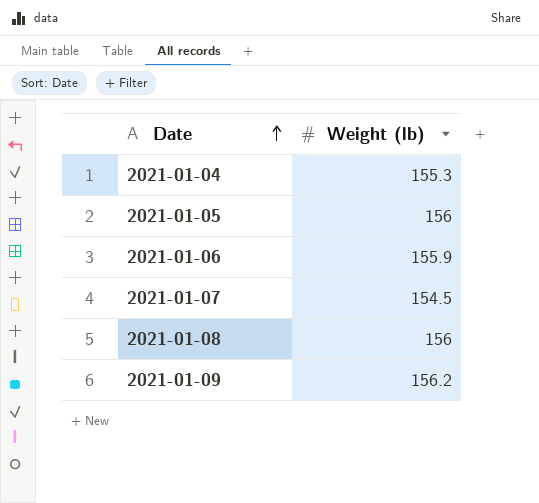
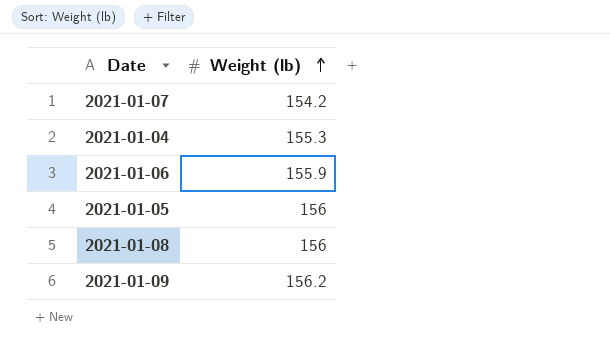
row order: Date ascending -> Weight (lb) ascending
2021-01-07 | Weight (lb): 154.5 -> 154.2

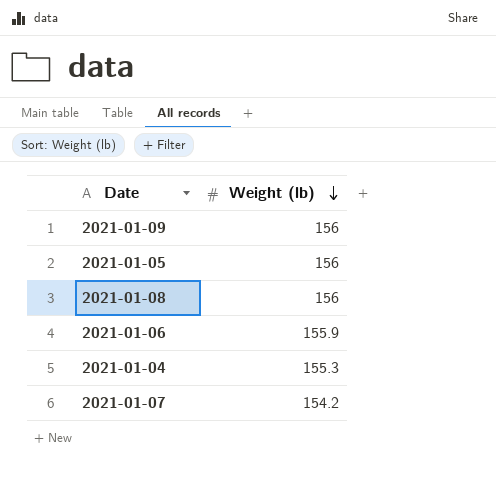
row order: Weight (lb) ascending -> Weight (lb) descending
2021-01-09 | Weight (lb): 156.2 -> 156

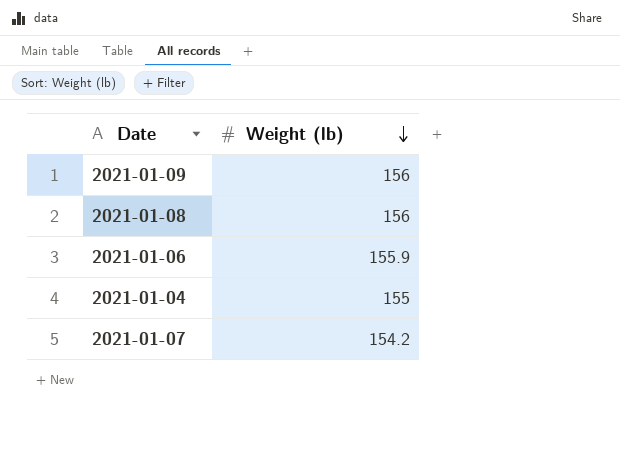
row 2021-01-05: 156 -> none
2021-01-04 | Weight (lb): 155.3 -> 155

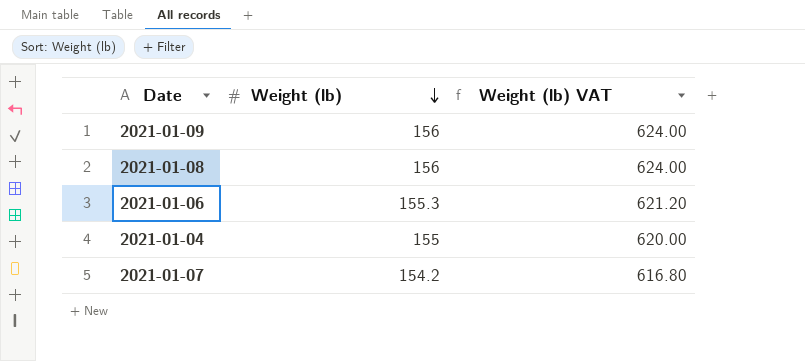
column Weight (lb) VAT | formula: none -> [Weight (lb)] * 4
2021-01-06 | Weight (lb): 155.9 -> 155.3

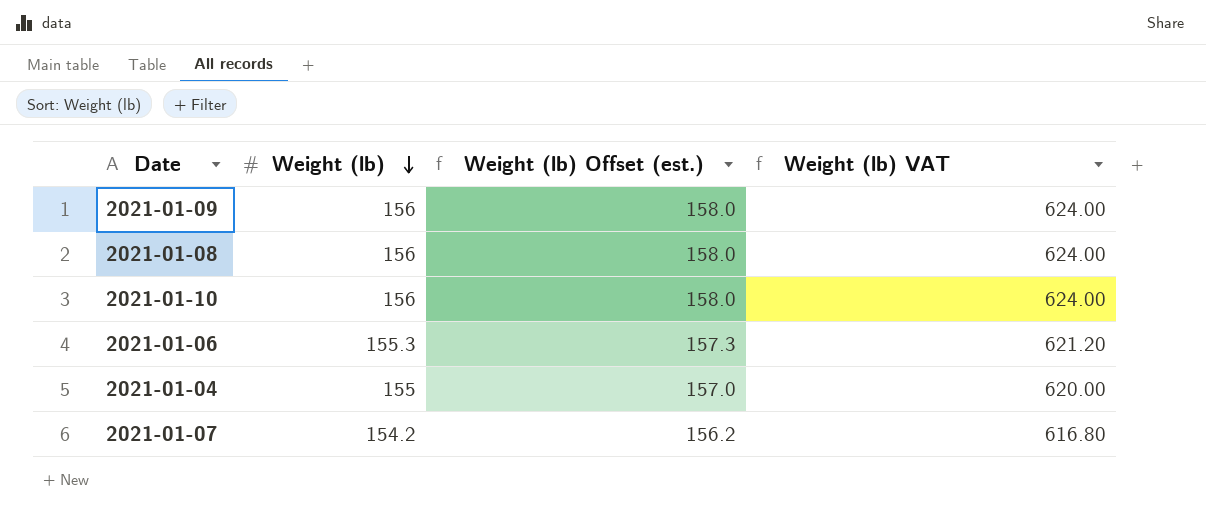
column Weight (lb) Offset (est.) | formula: none -> [Weight (lb)] + 2
row 2021-01-10: none -> 156 | 158.0 | 624.00

